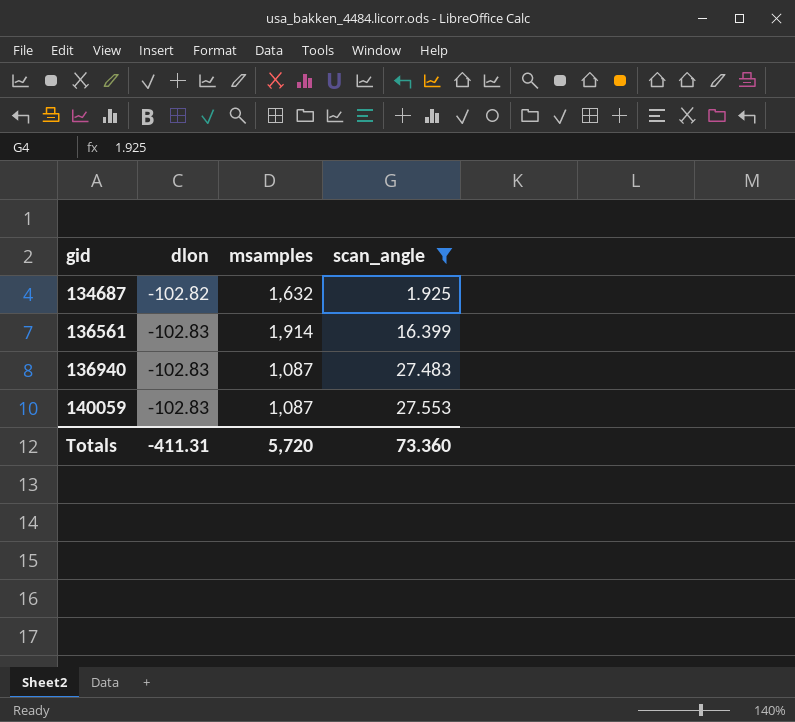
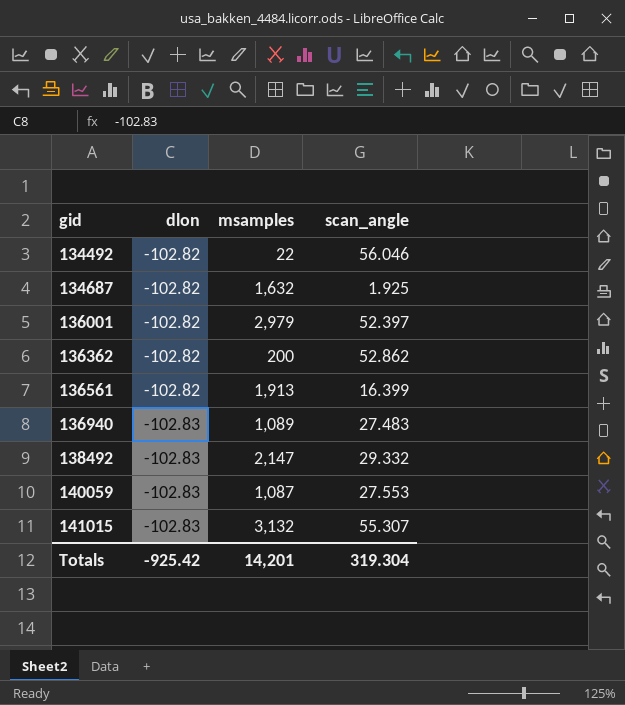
filter: scan_angle <= 27.553 -> none
136561 | dlon: -102.83 -> -102.82
136561 | msamples: 1,914 -> 1,913
136940 | msamples: 1,087 -> 1,089
Totals | dlon: -411.31 -> -925.42
Totals | msamples: 5,720 -> 14,201
Totals | scan_angle: 73.360 -> 319.304

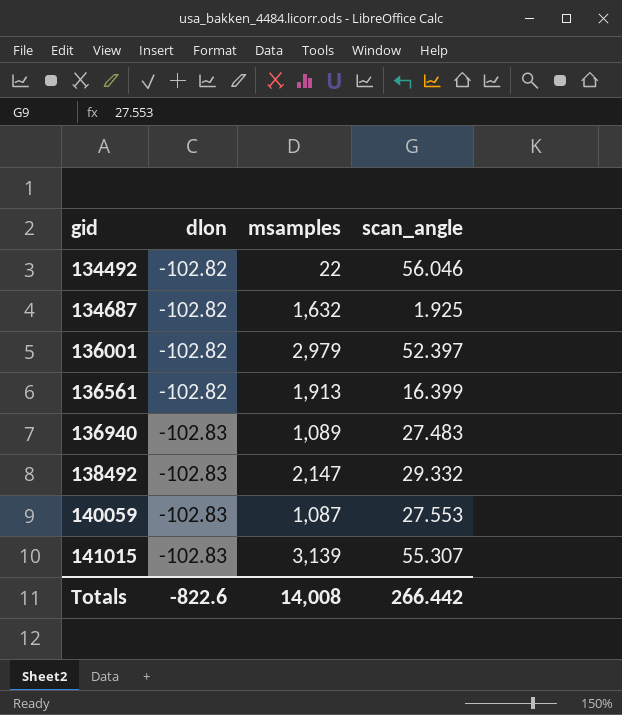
row 136362: -102.82 | 200 | 52.862 -> none
141015 | msamples: 3,132 -> 3,139
Totals | dlon: -925.42 -> -822.6
Totals | msamples: 14,201 -> 14,008
Totals | scan_angle: 319.304 -> 266.442

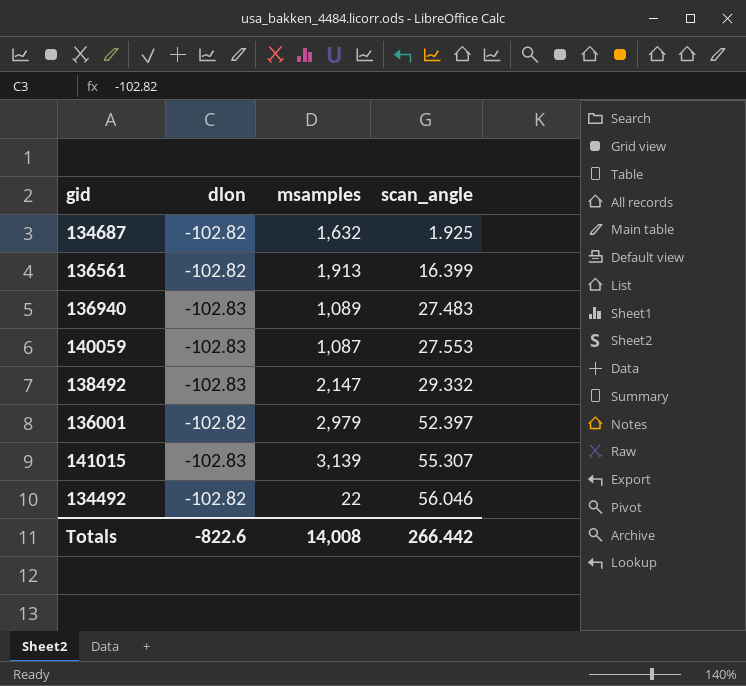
row order: gid ascending -> scan_angle ascending

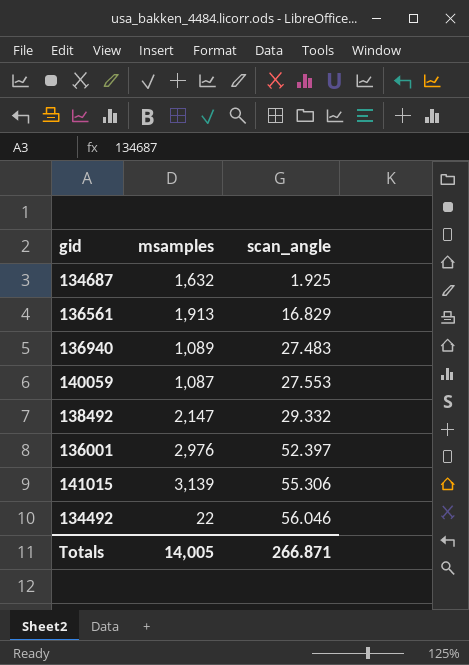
column dlon | position: 2 -> none
136561 | scan_angle: 16.399 -> 16.829
136001 | msamples: 2,979 -> 2,976
141015 | scan_angle: 55.307 -> 55.306
Totals | msamples: 14,008 -> 14,005
Totals | scan_angle: 266.442 -> 266.871

